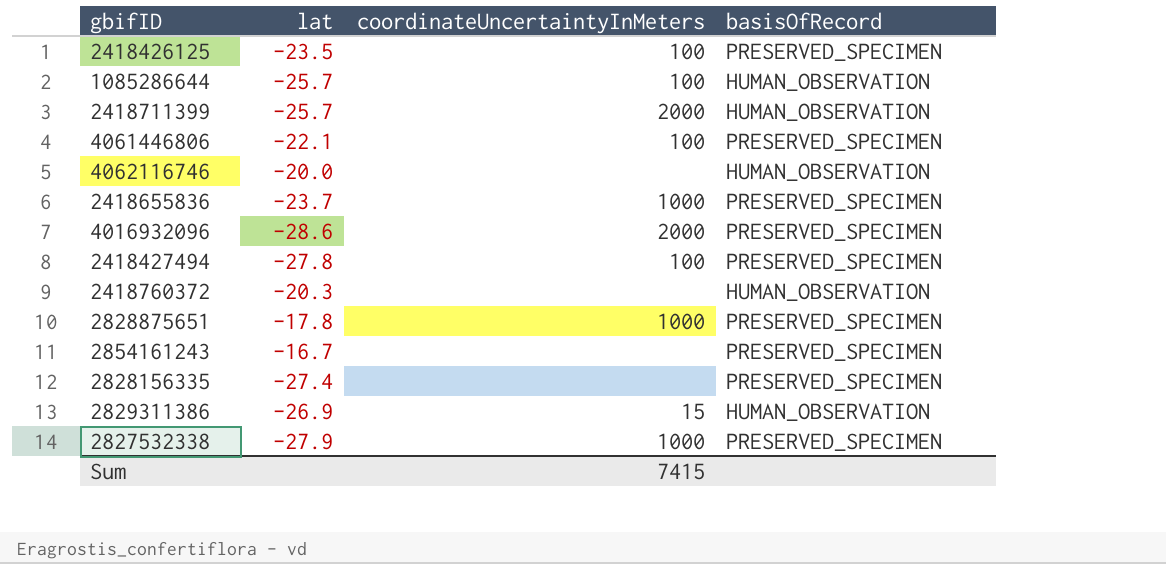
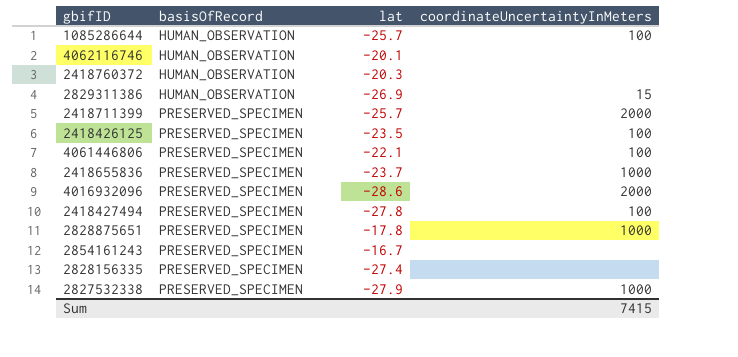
row order: none -> basisOfRecord ascending
column basisOfRecord | position: 4 -> 2
4062116746 | lat: -20.0 -> -20.1
2418711399 | basisOfRecord: HUMAN_OBSERVATION -> PRESERVED_SPECIMEN

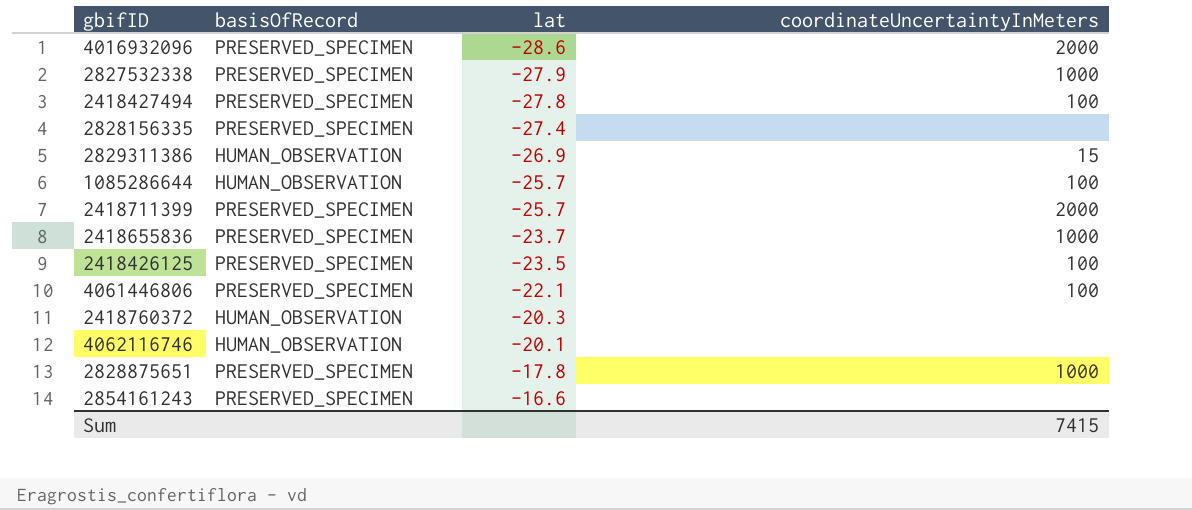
row order: basisOfRecord ascending -> lat ascending
2854161243 | lat: -16.7 -> -16.6

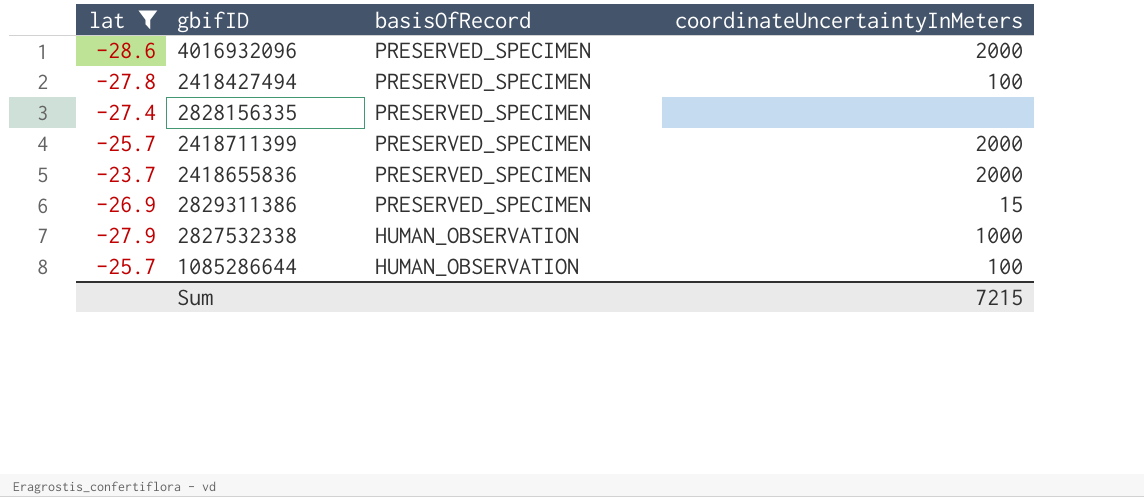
filter: none -> lat <= -23.7
row order: lat ascending -> basisOfRecord descending
column lat | position: 3 -> 1
2418655836 | coordinateUncertaintyInMeters: 1000 -> 2000
2829311386 | basisOfRecord: HUMAN_OBSERVATION -> PRESERVED_SPECIMEN
2827532338 | basisOfRecord: PRESERVED_SPECIMEN -> HUMAN_OBSERVATION
Sum | coordinateUncertaintyInMeters: 7415 -> 7215

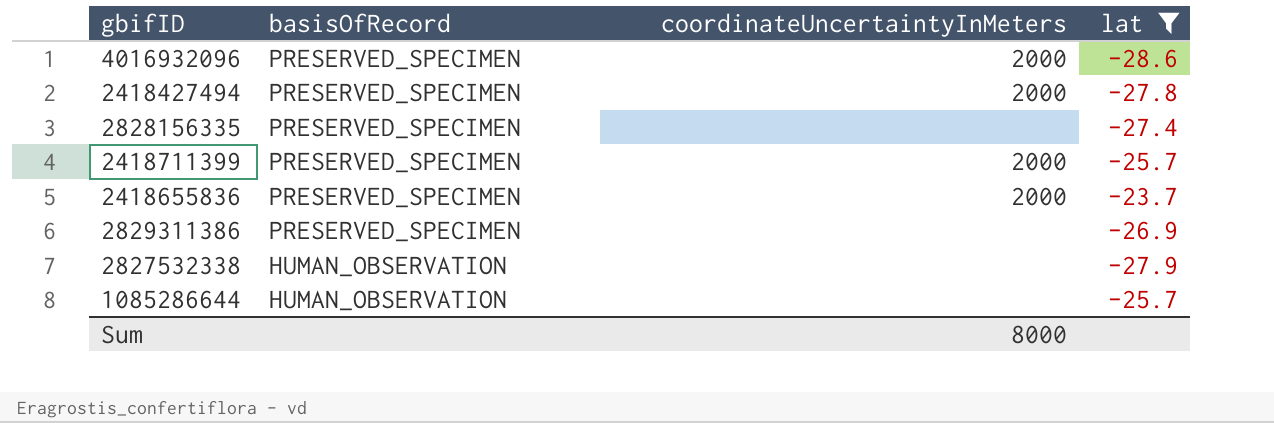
column lat | position: 1 -> 4
2418427494 | coordinateUncertaintyInMeters: 100 -> 2000
2829311386 | coordinateUncertaintyInMeters: 15 -> none
2827532338 | coordinateUncertaintyInMeters: 1000 -> none
1085286644 | coordinateUncertaintyInMeters: 100 -> none
Sum | coordinateUncertaintyInMeters: 7215 -> 8000

